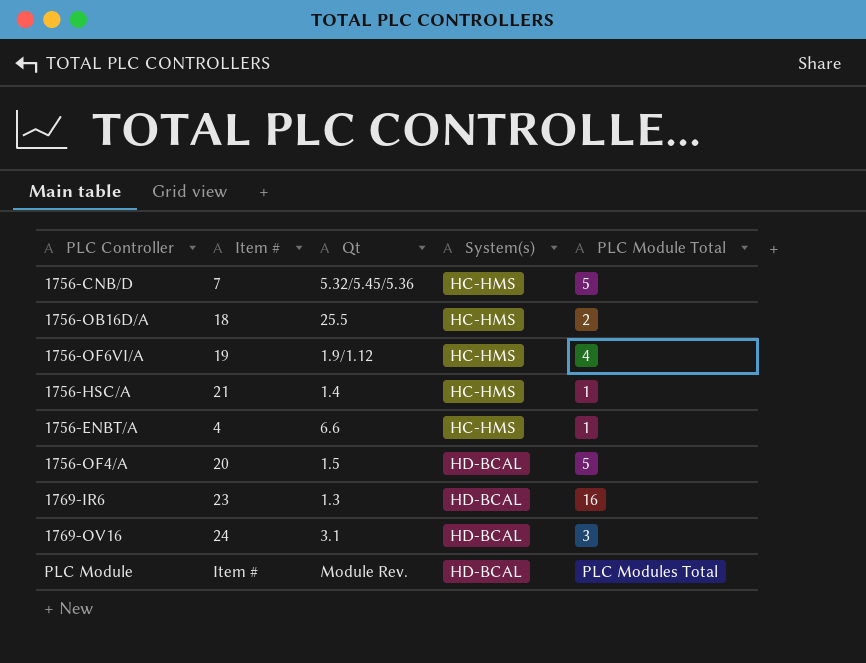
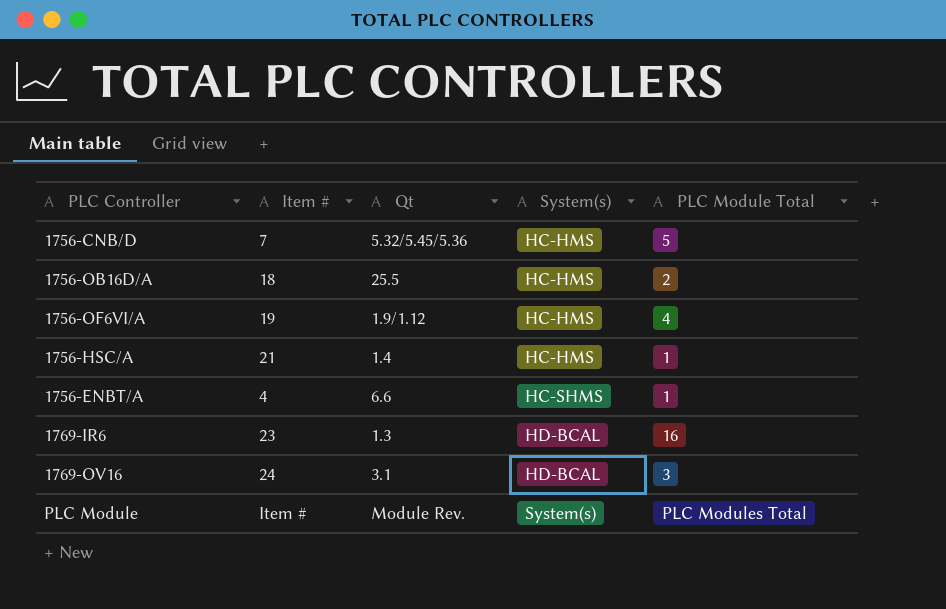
row 1756-OF4/A: 20 | 1.5 | HD-BCAL | 5 -> none
1756-ENBT/A | System(s): HC-HMS -> HC-SHMS
PLC Module | System(s): HD-BCAL -> System(s)

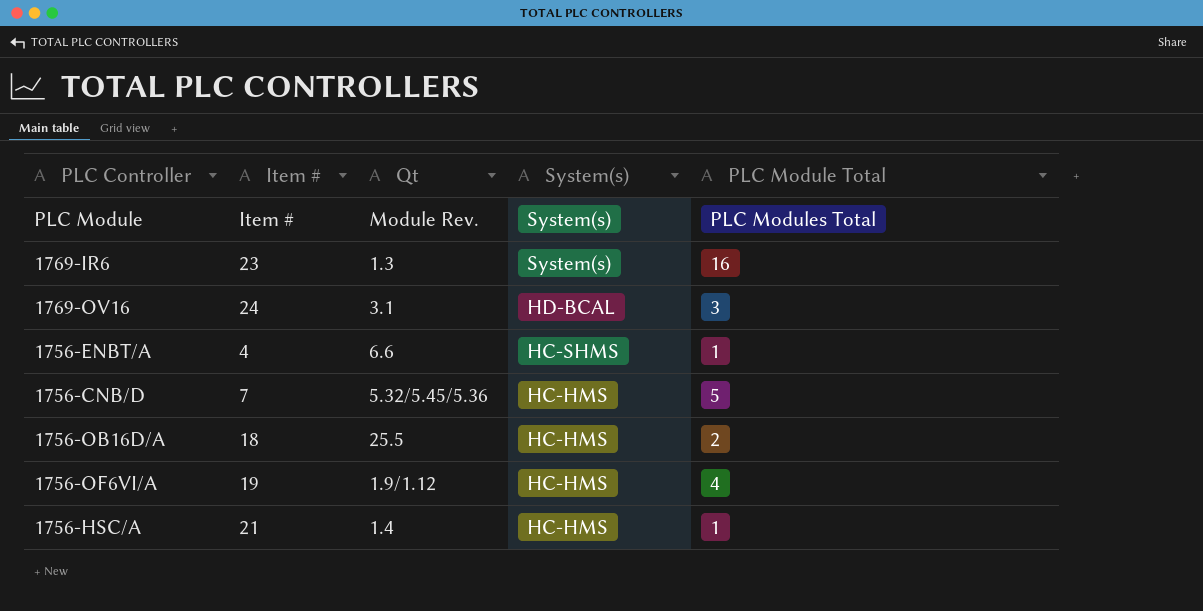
row order: System(s) ascending -> System(s) descending
1769-IR6 | System(s): HD-BCAL -> System(s)

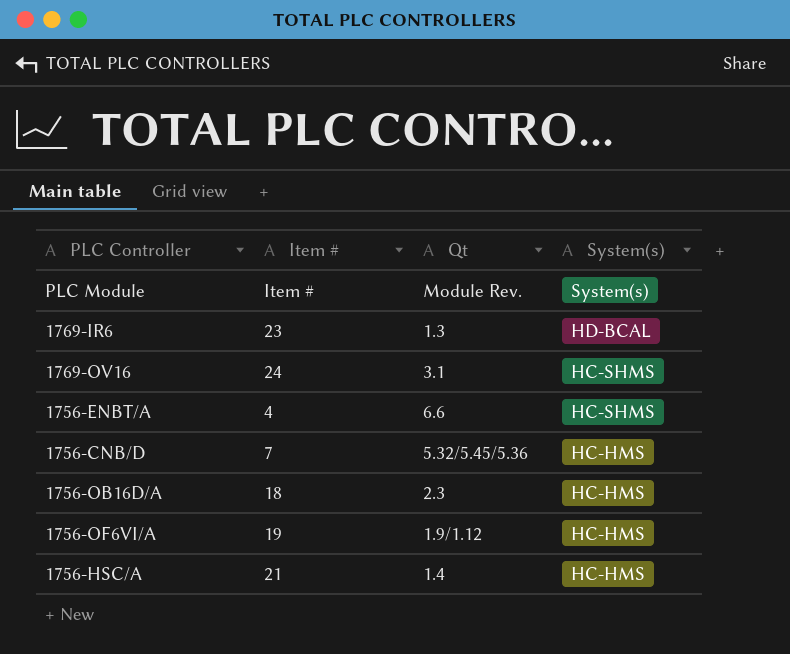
column PLC Module Total | position: 5 -> none
1769-IR6 | System(s): System(s) -> HD-BCAL
1769-OV16 | System(s): HD-BCAL -> HC-SHMS
1756-OB16D/A | Qt: 25.5 -> 2.3

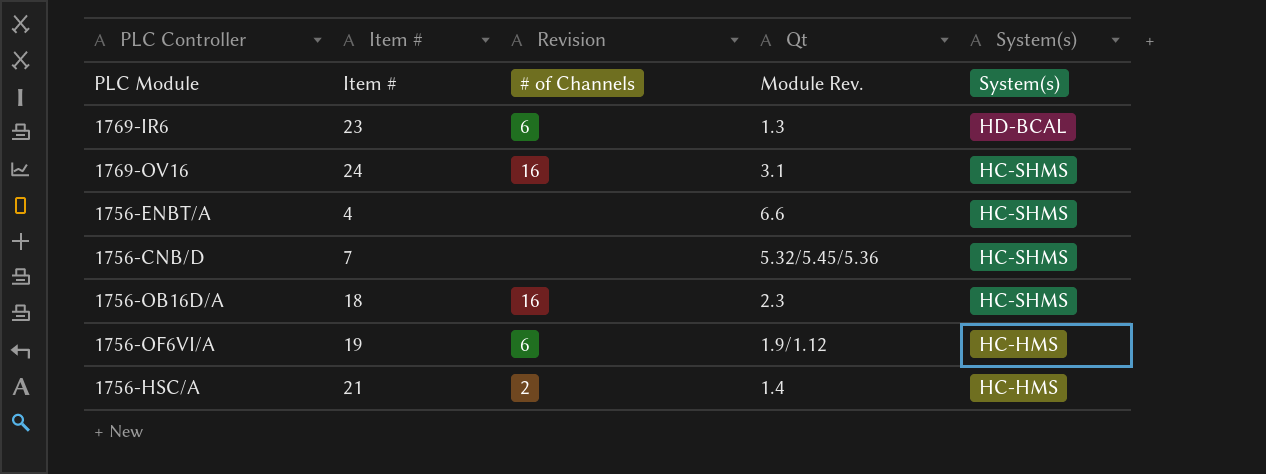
column Revision | position: none -> 3
1756-CNB/D | System(s): HC-HMS -> HC-SHMS
1756-OB16D/A | System(s): HC-HMS -> HC-SHMS

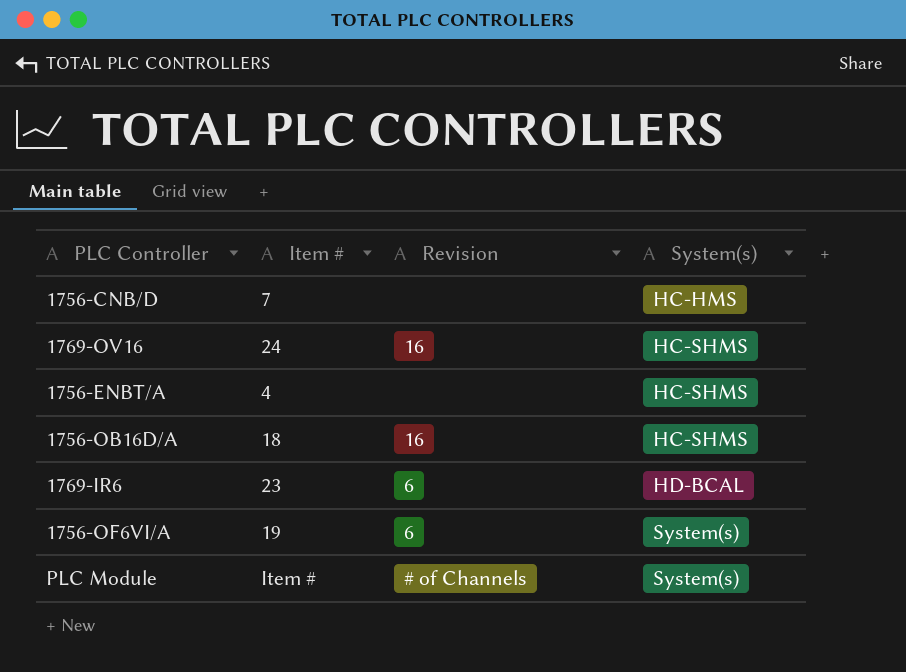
row order: System(s) descending -> System(s) ascending
column Qt | position: 4 -> none
row 1756-HSC/A: 21 | 2 | 1.4 | HC-HMS -> none
1756-CNB/D | System(s): HC-SHMS -> HC-HMS
1756-OF6VI/A | System(s): HC-HMS -> System(s)

